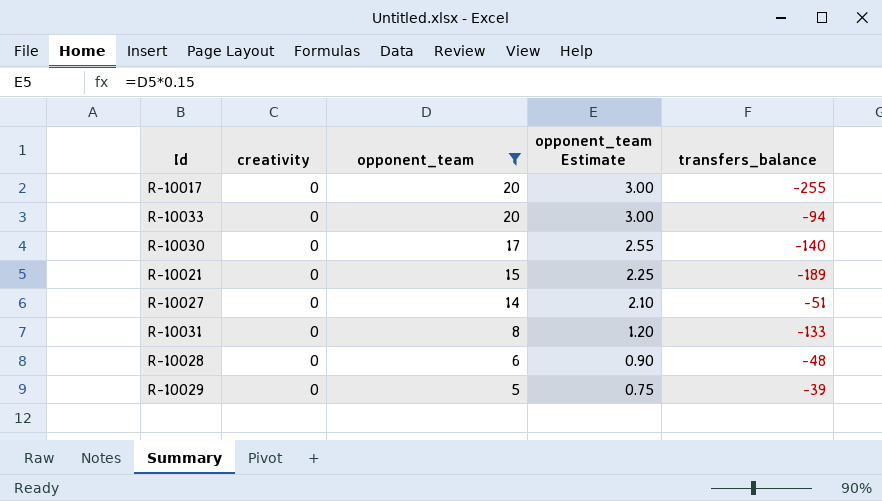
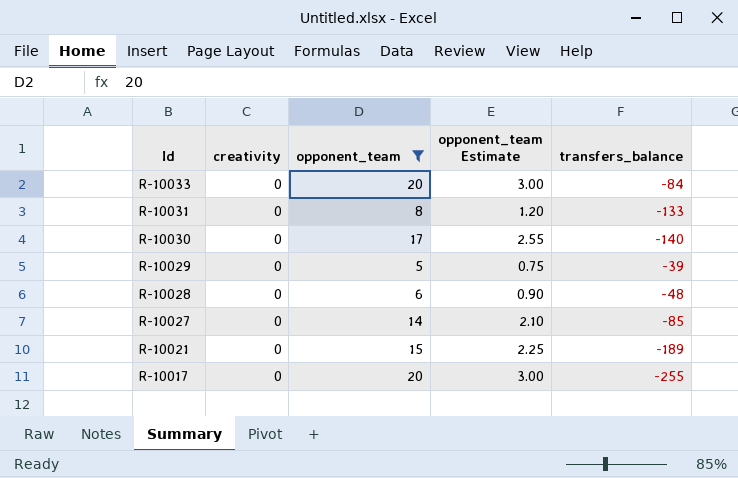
row order: opponent_team descending -> Id descending
R-10033 | transfers_balance: -94 -> -84
R-10027 | transfers_balance: -51 -> -85

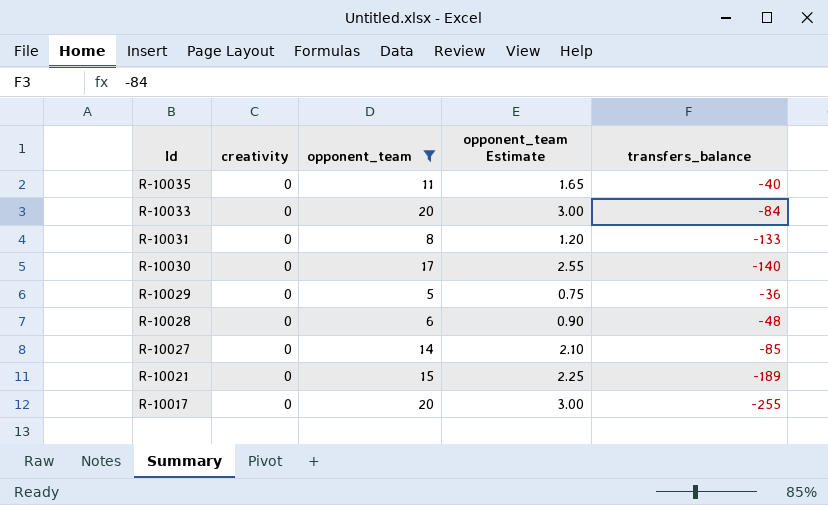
row R-10035: none -> 0 | 11 | 1.65 | -40
R-10029 | transfers_balance: -39 -> -36

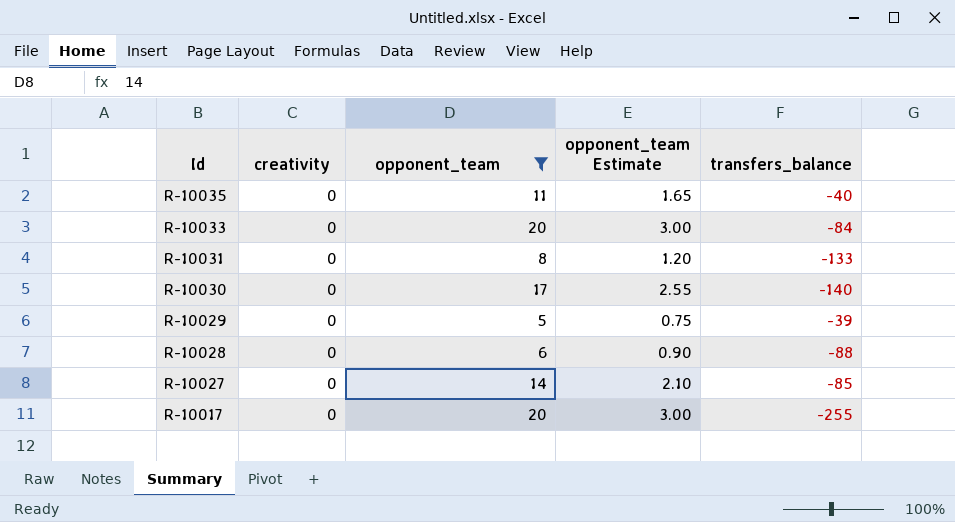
row R-10021: 0 | 15 | 2.25 | -189 -> none
R-10029 | transfers_balance: -36 -> -39
R-10028 | transfers_balance: -48 -> -88

